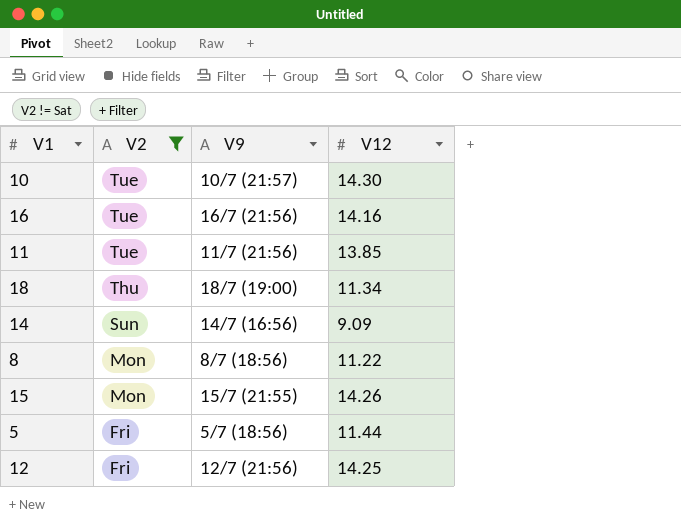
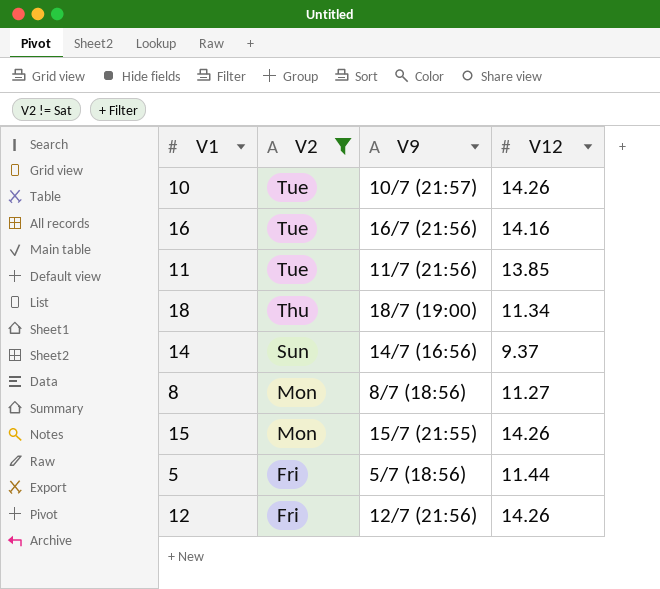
10 | V12: 14.30 -> 14.26
14 | V12: 9.09 -> 9.37
8 | V12: 11.22 -> 11.27
12 | V12: 14.25 -> 14.26

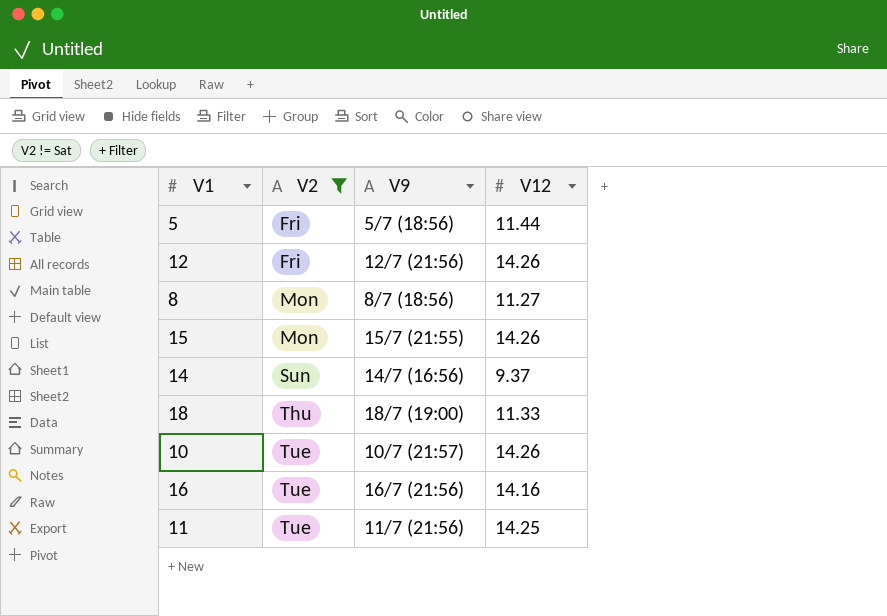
row order: V2 descending -> V2 ascending
18 | V12: 11.34 -> 11.33
11 | V12: 13.85 -> 14.25

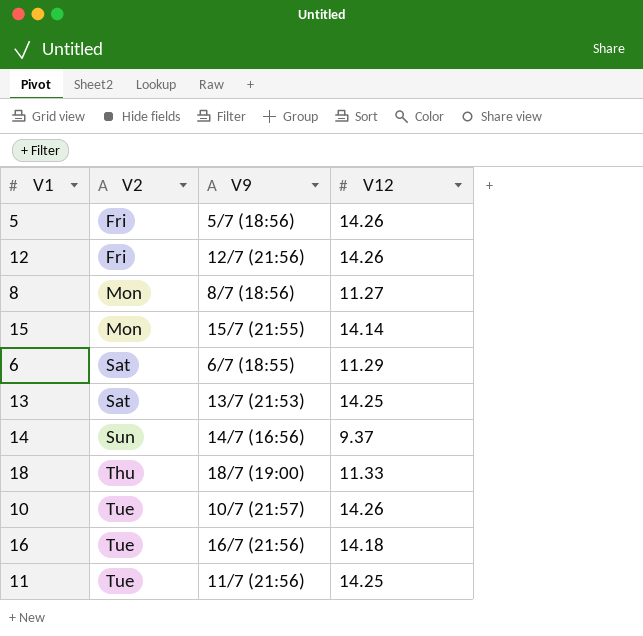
filter: V2 != Sat -> none
5 | V12: 11.44 -> 14.26
15 | V12: 14.26 -> 14.14
16 | V12: 14.16 -> 14.18

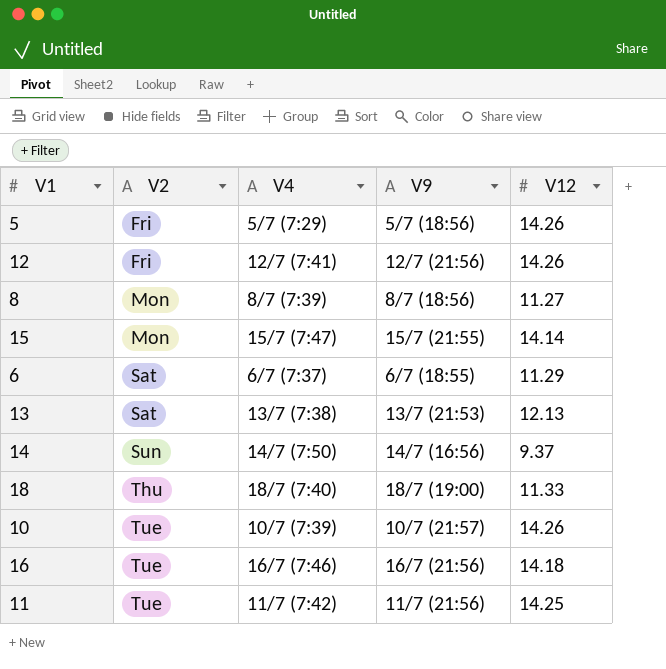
column V4 | position: none -> 3
13 | V12: 14.25 -> 12.13

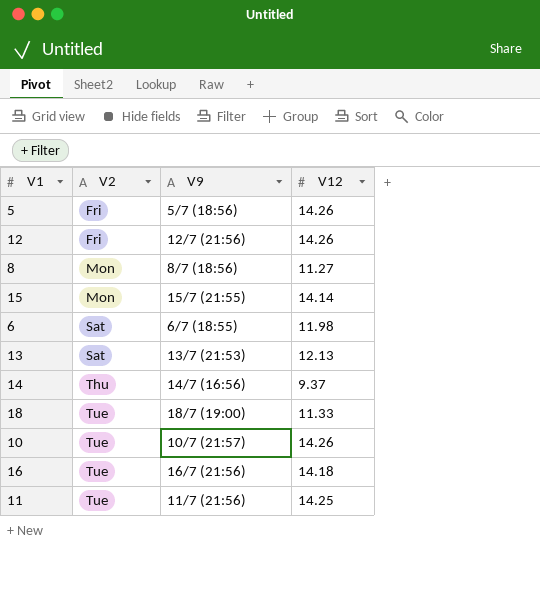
column V4 | position: 3 -> none
6 | V12: 11.29 -> 11.98
14 | V2: Sun -> Thu
18 | V2: Thu -> Tue

